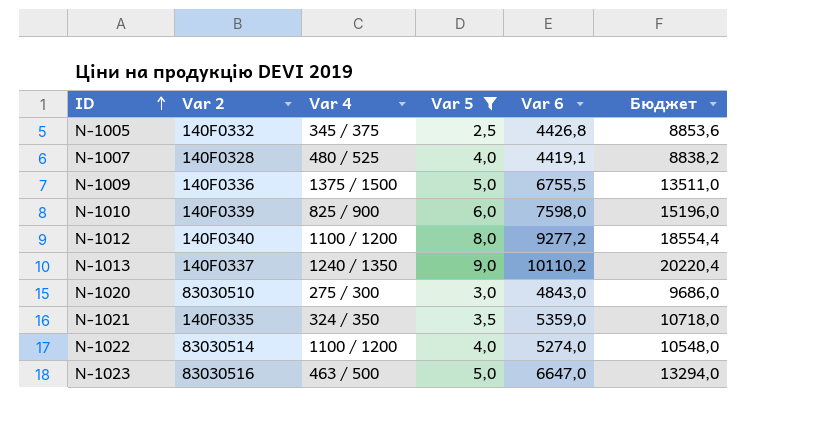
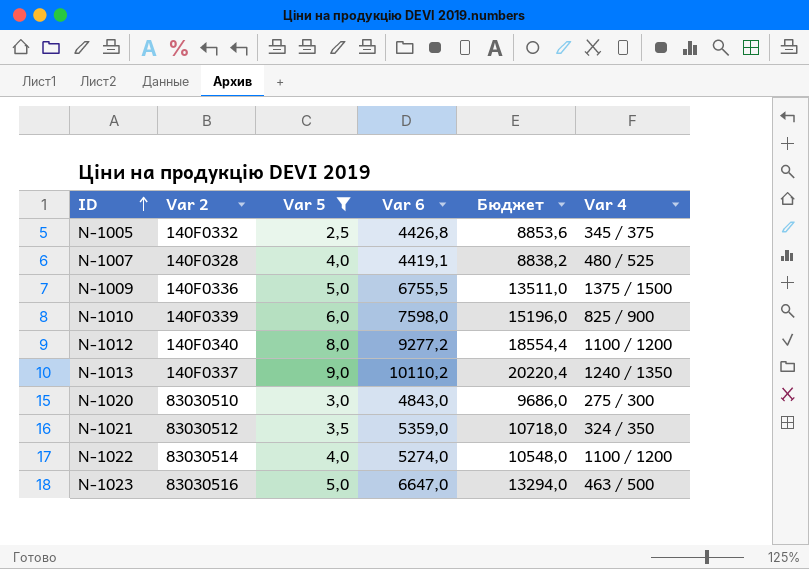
column Var 4 | position: 3 -> 6
N-1021 | Var 2: 140F0335 -> 83030512

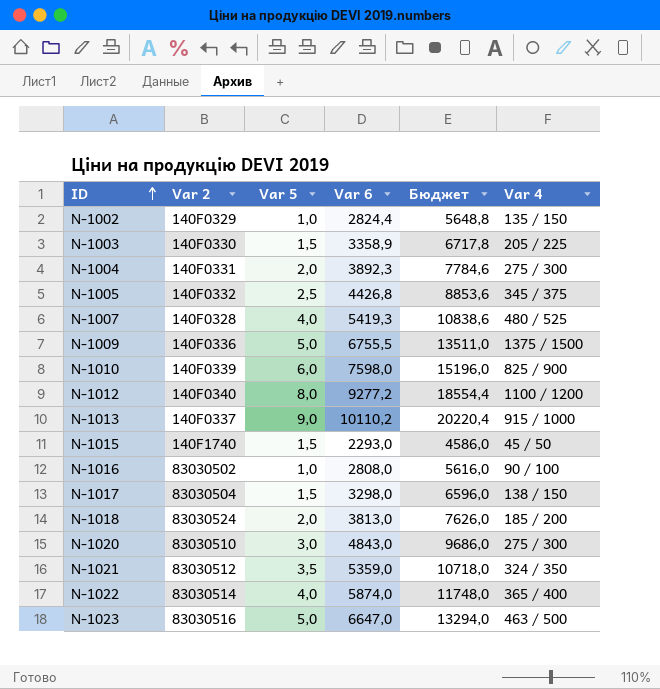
filter: Var 5 >= 2,5 -> none
N-1007 | Var 6: 4419,1 -> 5419,3
N-1007 | Бюджет: 8838,2 -> 10838,6
N-1013 | Var 4: 1240 / 1350 -> 915 / 1000
N-1022 | Var 6: 5274,0 -> 5874,0
N-1022 | Бюджет: 10548,0 -> 11748,0
N-1022 | Var 4: 1100 / 1200 -> 365 / 400

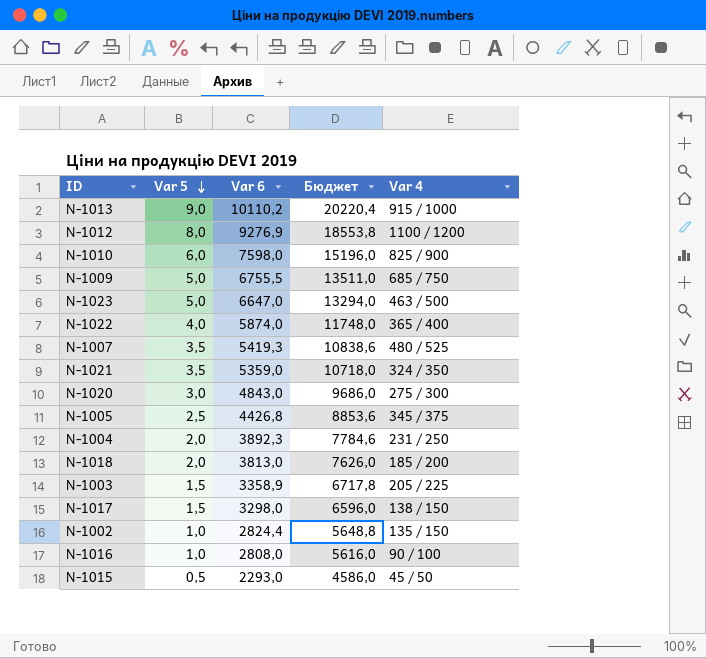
row order: ID ascending -> Var 5 descending
column Var 2 | position: 2 -> none
N-1012 | Var 6: 9277,2 -> 9276,9
N-1012 | Бюджет: 18554,4 -> 18553,8
N-1009 | Var 4: 1375 / 1500 -> 685 / 750
N-1007 | Var 5: 4,0 -> 3,5
N-1004 | Var 4: 275 / 300 -> 231 / 250
N-1015 | Var 5: 1,5 -> 0,5

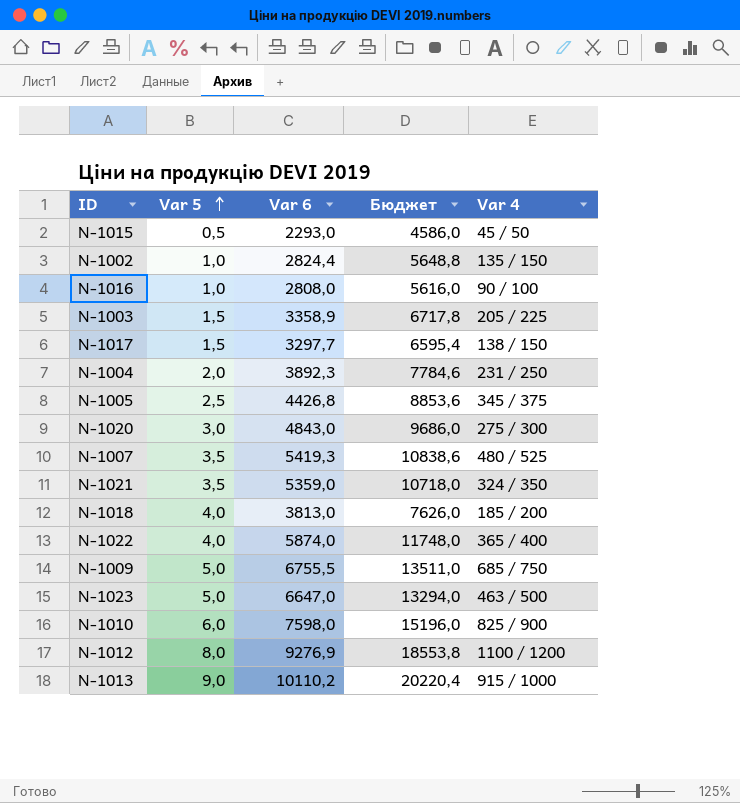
row order: Var 5 descending -> Var 5 ascending
N-1017 | Var 6: 3298,0 -> 3297,7
N-1017 | Бюджет: 6596,0 -> 6595,4
N-1018 | Var 5: 2,0 -> 4,0

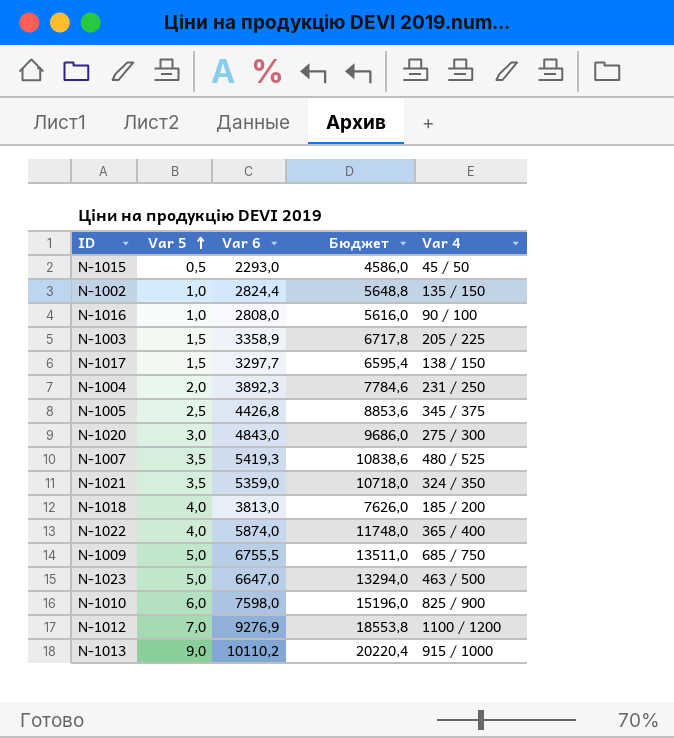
N-1012 | Var 5: 8,0 -> 7,0

